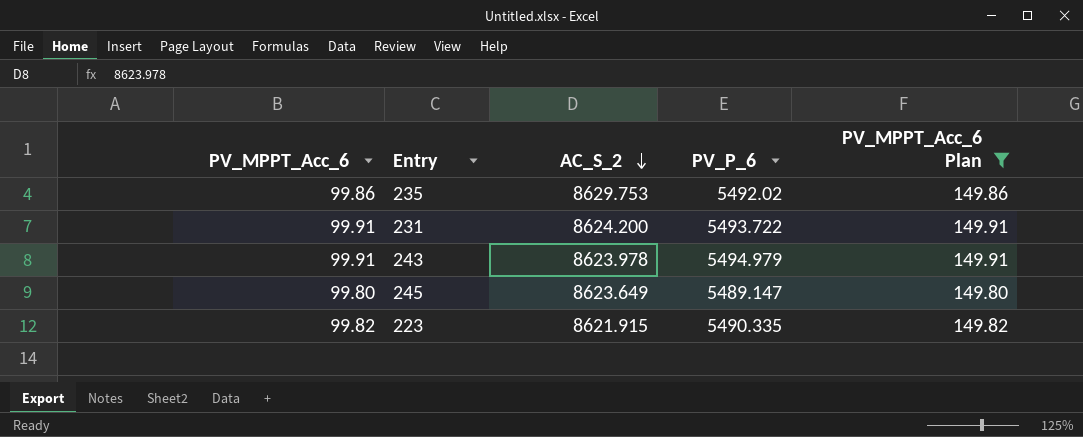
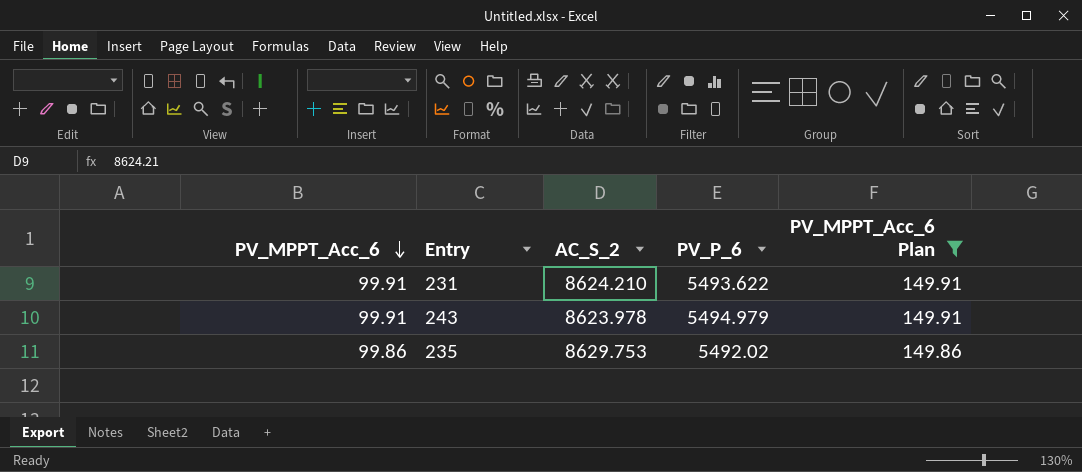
row order: AC_S_2 descending -> PV_MPPT_Acc_6 descending
row 245: 99.80 | 8623.649 | 5489.147 | 149.80 -> none
row 223: 99.82 | 8621.915 | 5490.335 | 149.82 -> none
231 | AC_S_2: 8624.200 -> 8624.210
231 | PV_P_6: 5493.722 -> 5493.622

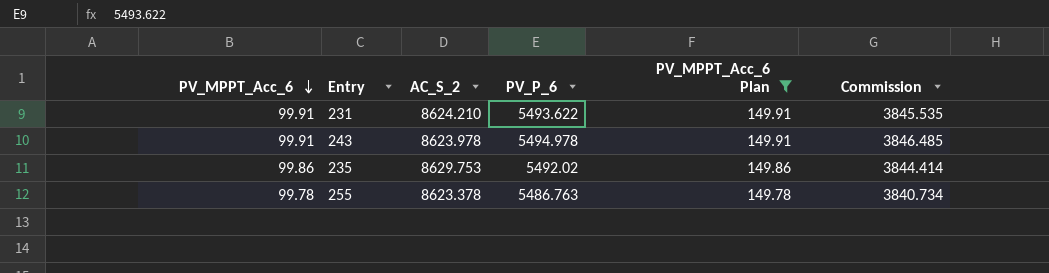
column Commission | formula: none -> [PV_P_6] * 0.7
243 | PV_P_6: 5494.979 -> 5494.978
row 255: none -> 99.78 | 8623.378 | 5486.763 | 149.78 | 3840.734

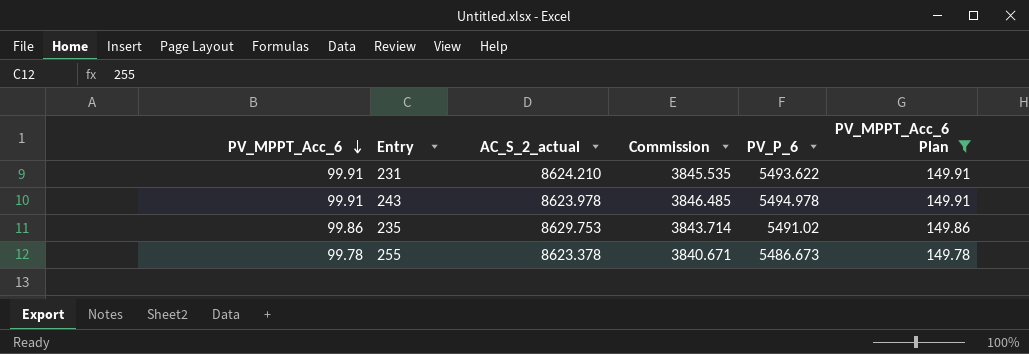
column name: AC_S_2 -> AC_S_2_actual
column Commission | position: 6 -> 4
235 | Commission: 3844.414 -> 3843.714
235 | PV_P_6: 5492.02 -> 5491.02
255 | Commission: 3840.734 -> 3840.671
255 | PV_P_6: 5486.763 -> 5486.673

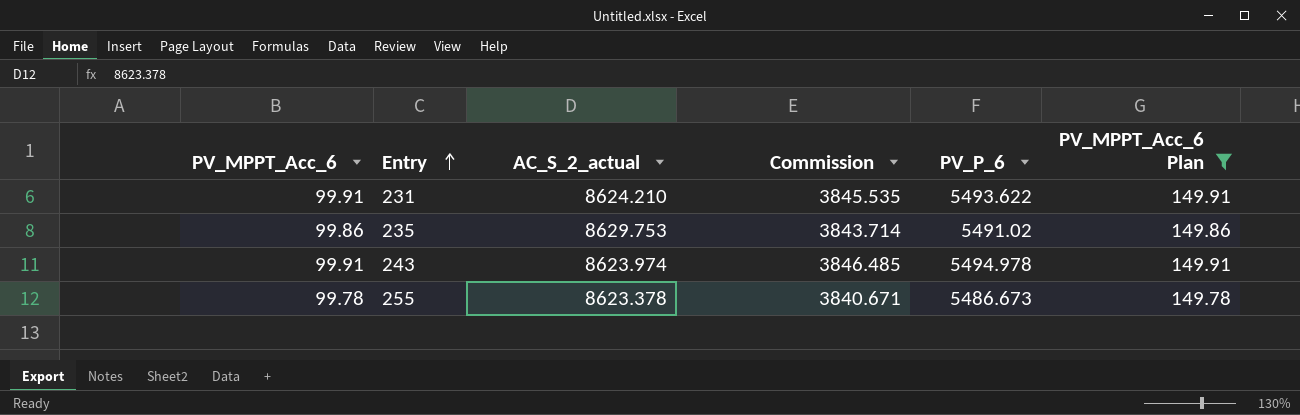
row order: PV_MPPT_Acc_6 descending -> Entry ascending
243 | AC_S_2_actual: 8623.978 -> 8623.974

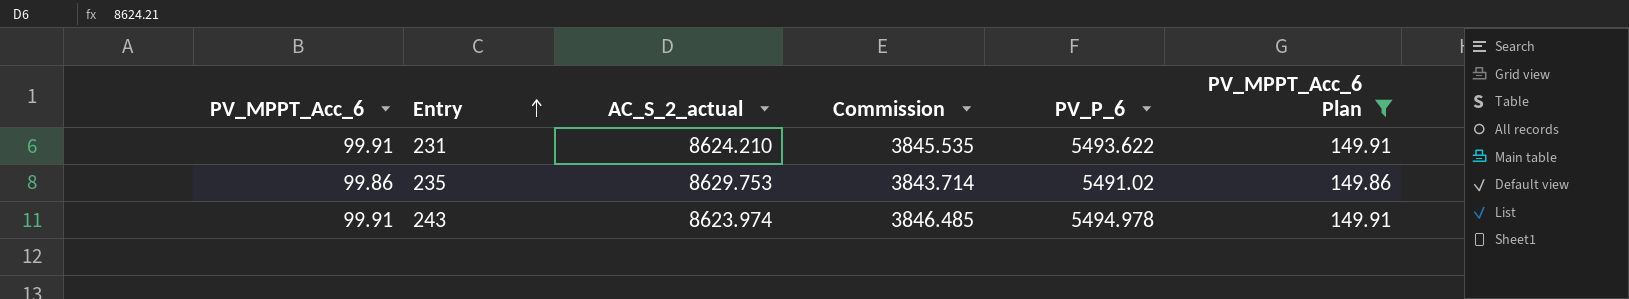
row 255: 99.78 | 8623.378 | 3840.671 | 5486.673 | 149.78 -> none

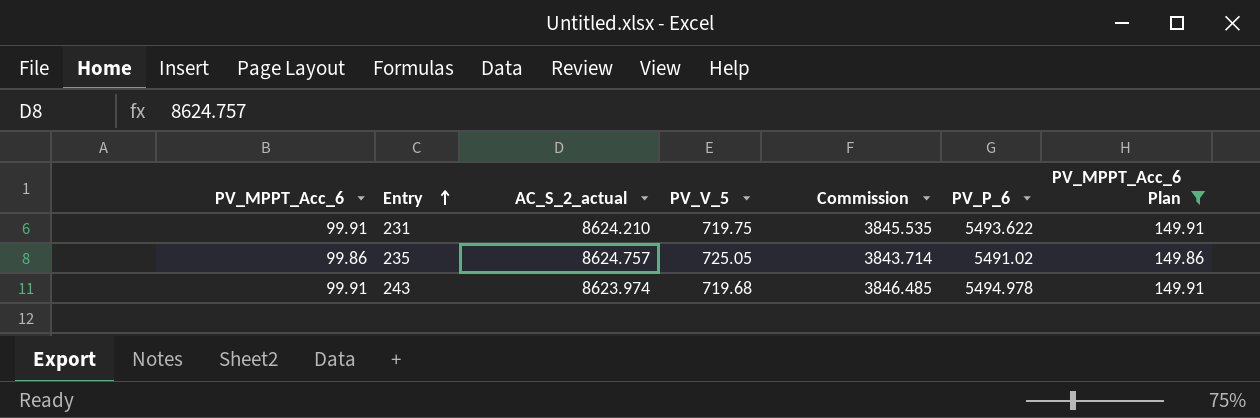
column PV_V_5 | position: none -> 4
235 | AC_S_2_actual: 8629.753 -> 8624.757

